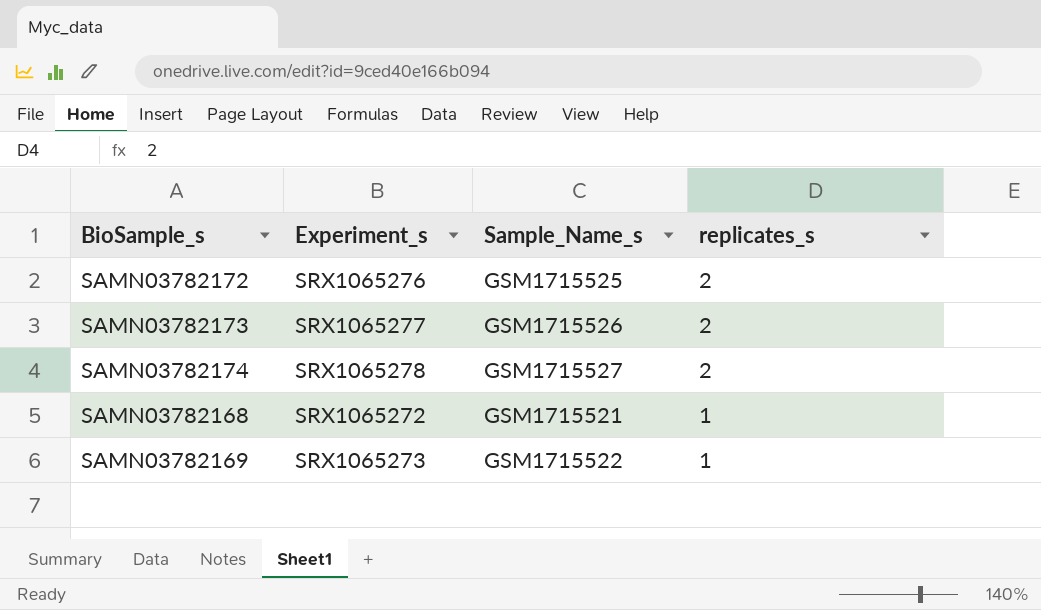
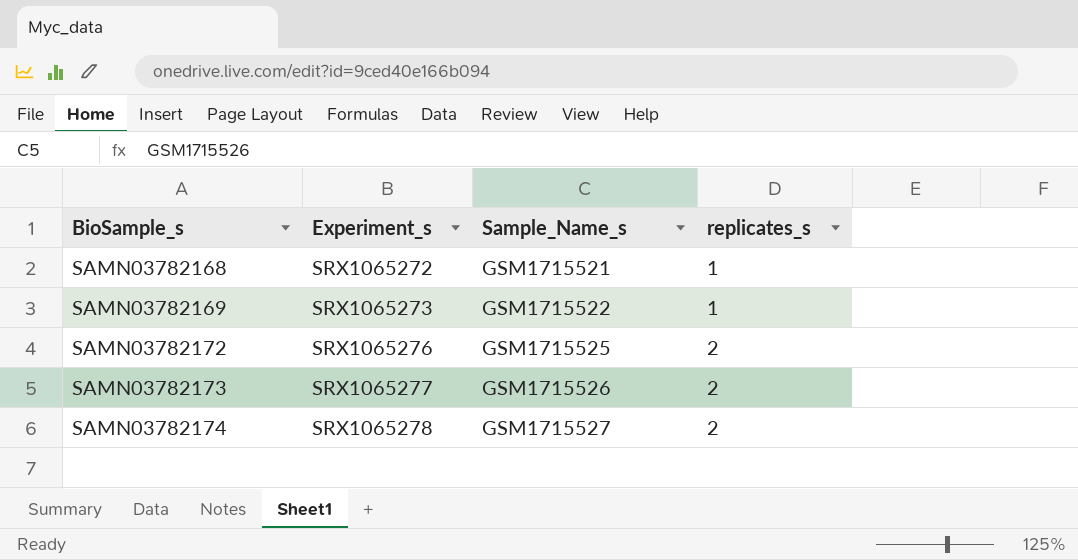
row order: replicates_s descending -> BioSample_s ascending

